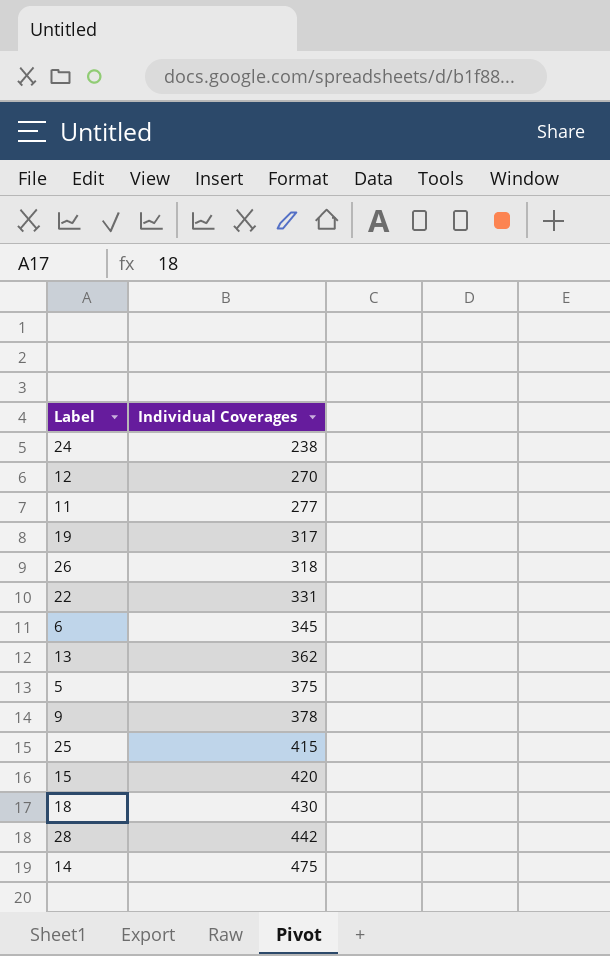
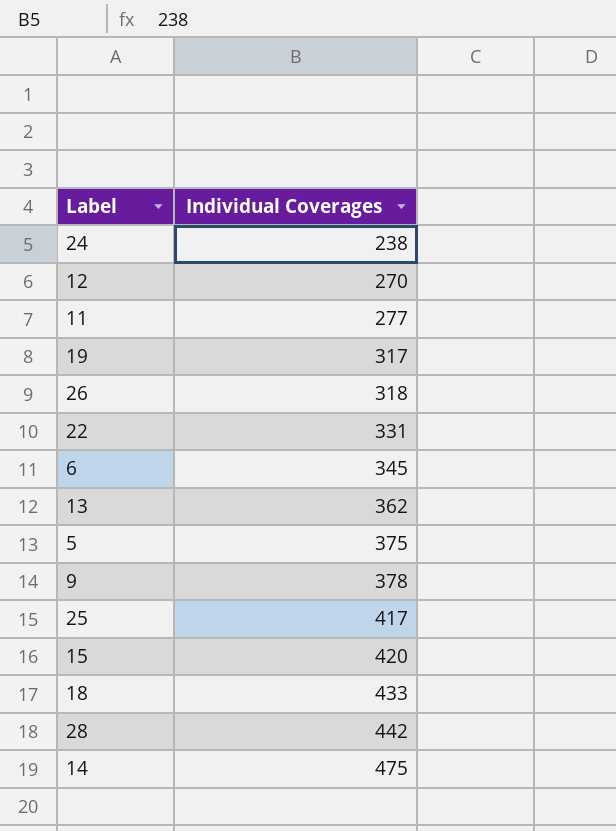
25 | Individual Coverages: 415 -> 417
18 | Individual Coverages: 430 -> 433

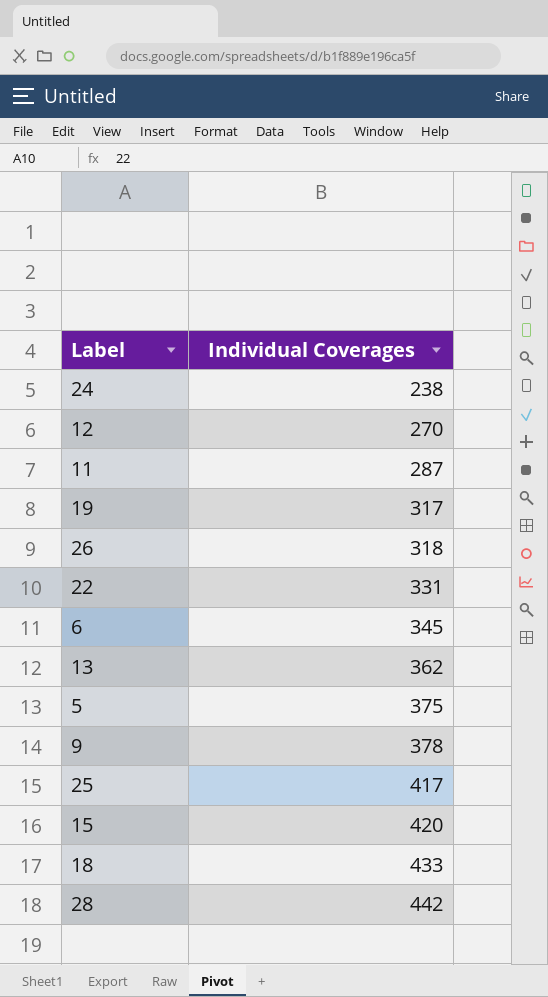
row 14: 475 -> none
11 | Individual Coverages: 277 -> 287

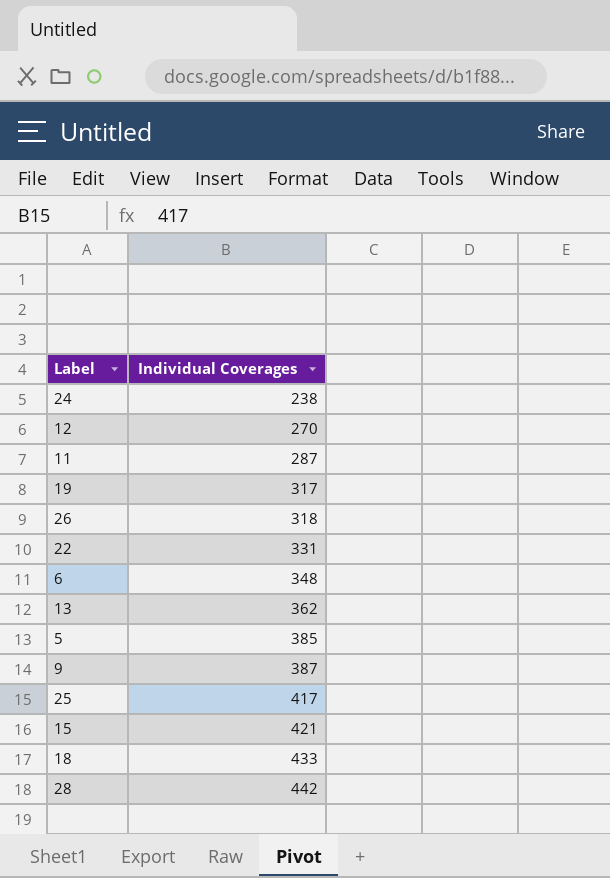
6 | Individual Coverages: 345 -> 348
5 | Individual Coverages: 375 -> 385
9 | Individual Coverages: 378 -> 387
15 | Individual Coverages: 420 -> 421

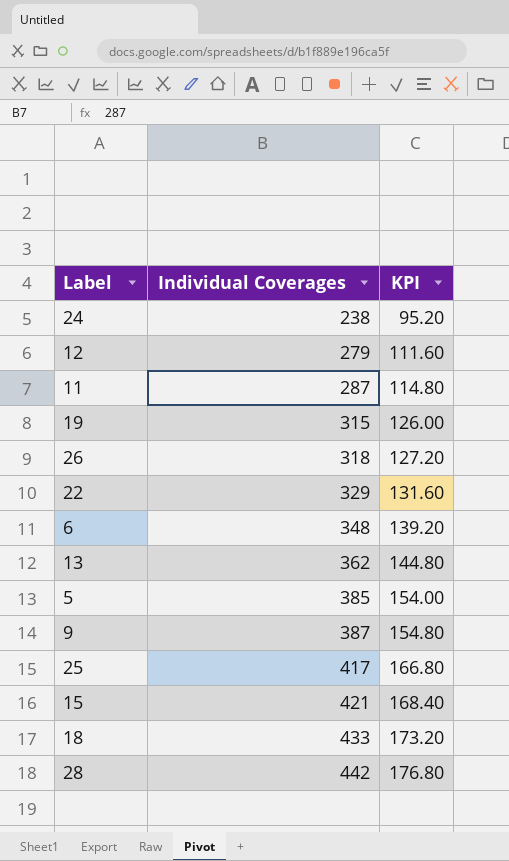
column KPI | formula: none -> [Individual Coverages] * 0.4
12 | Individual Coverages: 270 -> 279
19 | Individual Coverages: 317 -> 315
22 | Individual Coverages: 331 -> 329

